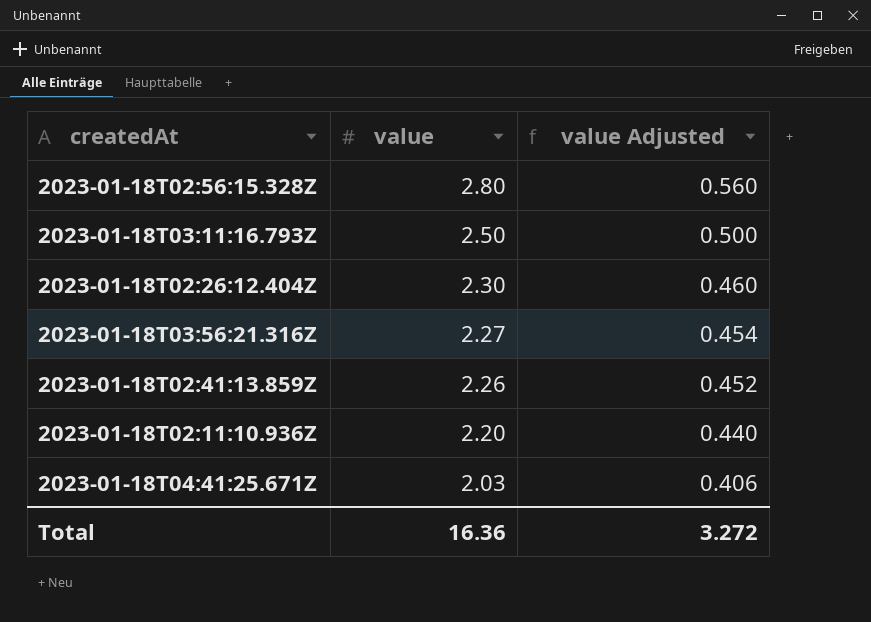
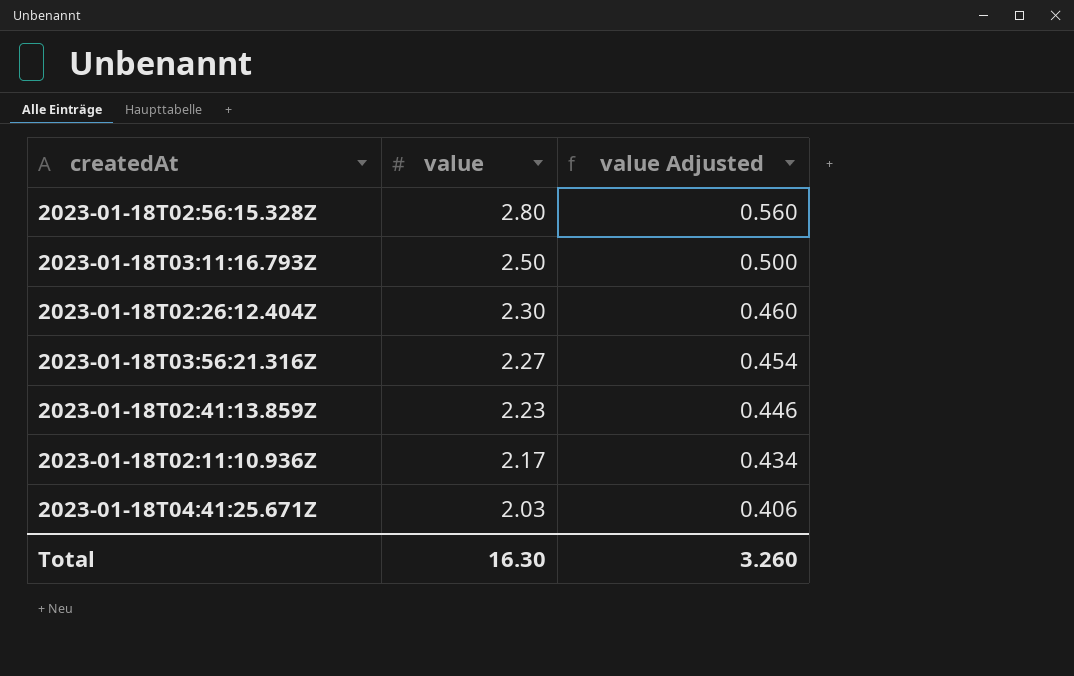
2023-01-18T02:41:13.859Z | value: 2.26 -> 2.23
2023-01-18T02:41:13.859Z | value Adjusted: 0.452 -> 0.446
2023-01-18T02:11:10.936Z | value: 2.20 -> 2.17
2023-01-18T02:11:10.936Z | value Adjusted: 0.440 -> 0.434
Total | value: 16.36 -> 16.30
Total | value Adjusted: 3.272 -> 3.260

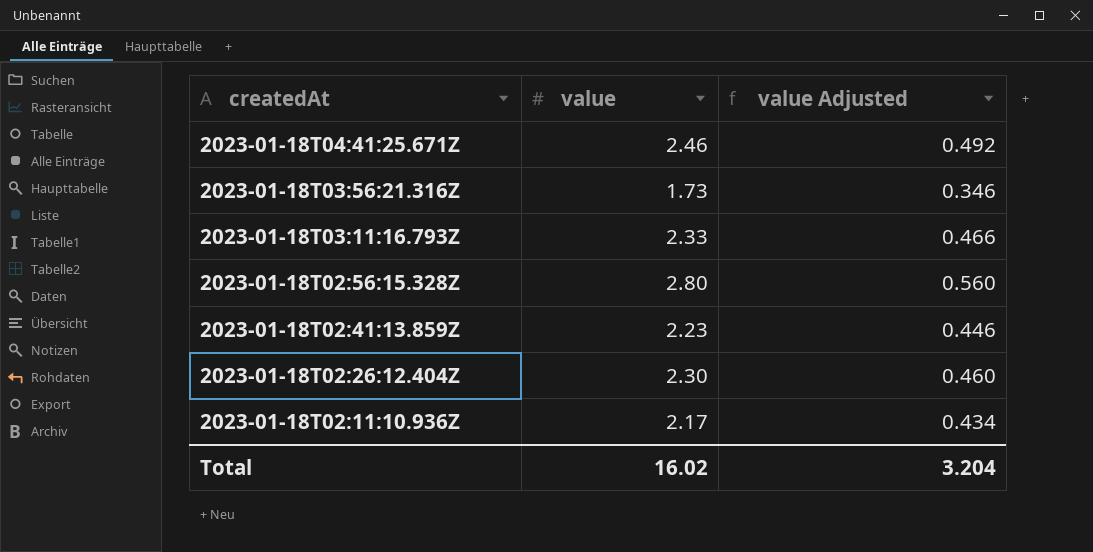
row order: value descending -> createdAt descending
2023-01-18T04:41:25.671Z | value: 2.03 -> 2.46
2023-01-18T04:41:25.671Z | value Adjusted: 0.406 -> 0.492
2023-01-18T03:56:21.316Z | value: 2.27 -> 1.73
2023-01-18T03:56:21.316Z | value Adjusted: 0.454 -> 0.346
2023-01-18T03:11:16.793Z | value: 2.50 -> 2.33
2023-01-18T03:11:16.793Z | value Adjusted: 0.500 -> 0.466
Total | value: 16.30 -> 16.02
Total | value Adjusted: 3.260 -> 3.204

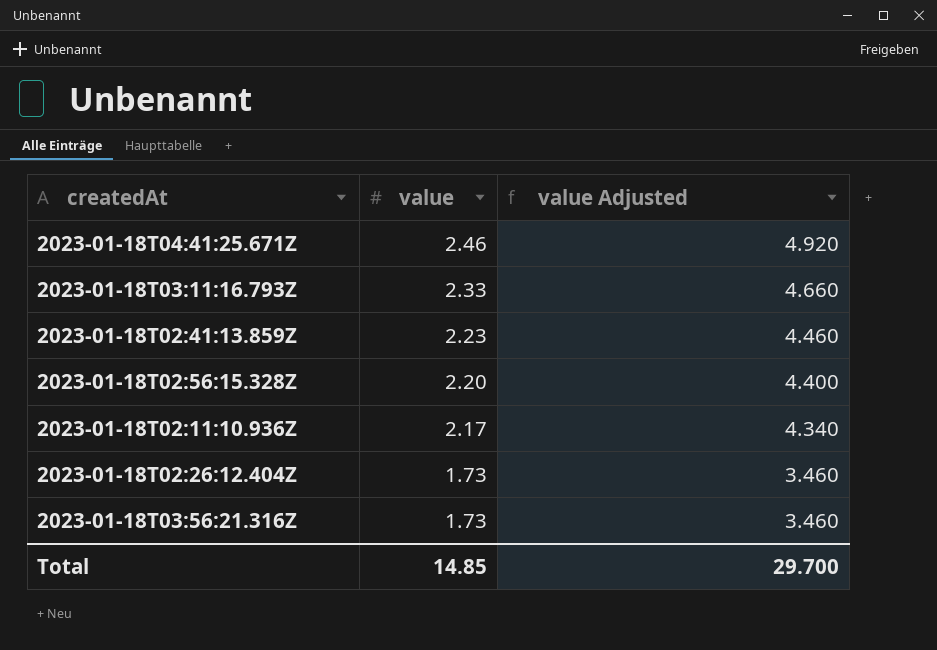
row order: createdAt descending -> value descending
column value Adjusted | formula: [value] * 0.2 -> [value] * 2
2023-01-18T02:56:15.328Z | value: 2.80 -> 2.20
2023-01-18T02:26:12.404Z | value: 2.30 -> 1.73
Total | value: 16.02 -> 14.85
Total | value Adjusted: 3.204 -> 29.700

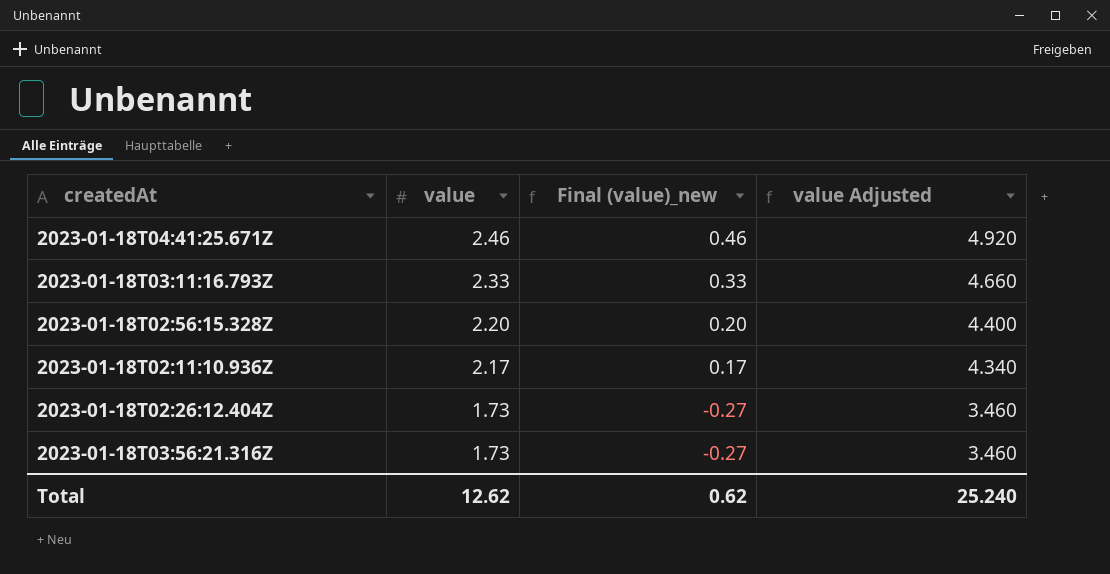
column Final (value)_new | formula: none -> [value] - 2
row 2023-01-18T02:41:13.859Z: 2.23 | 4.460 -> none
Total | value: 14.85 -> 12.62
Total | value Adjusted: 29.700 -> 25.240

